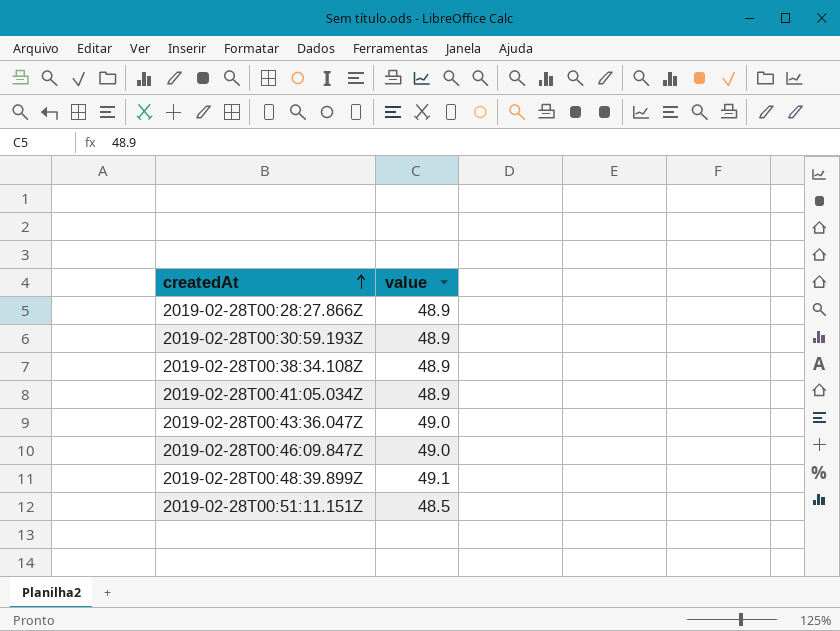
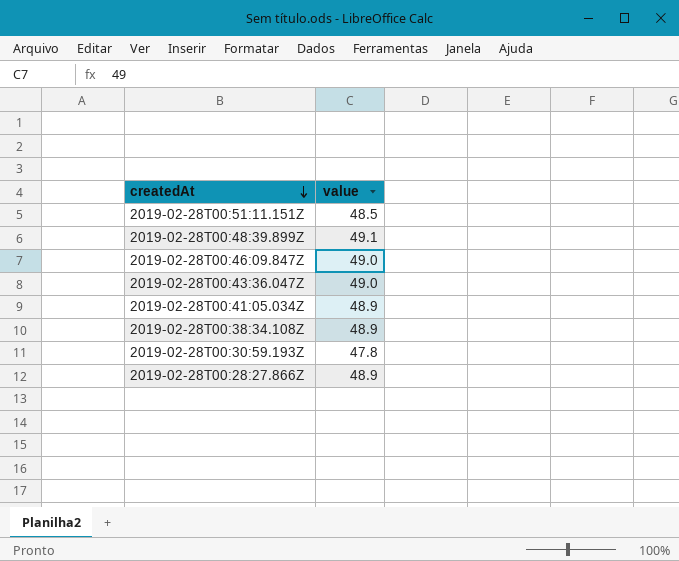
row order: createdAt ascending -> createdAt descending
2019-02-28T00:30:59.193Z | value: 48.9 -> 47.8

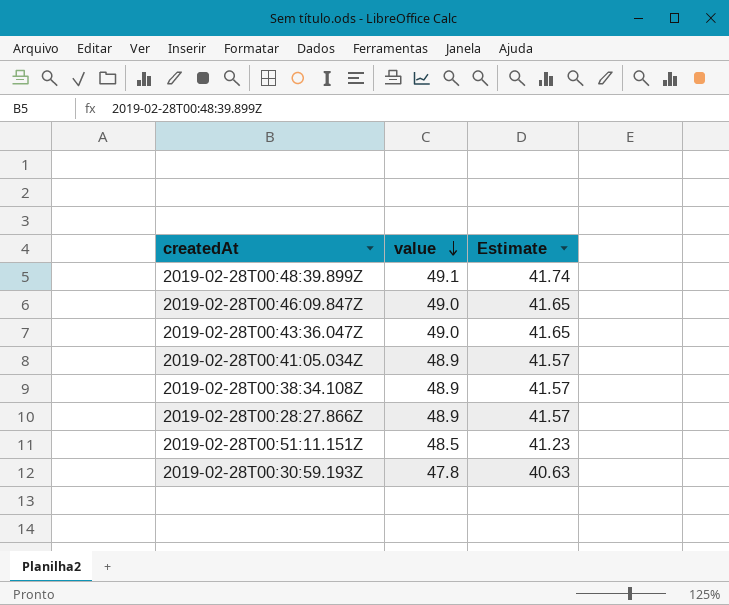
row order: createdAt descending -> value descending
column Estimate | formula: none -> [value] * 0.85

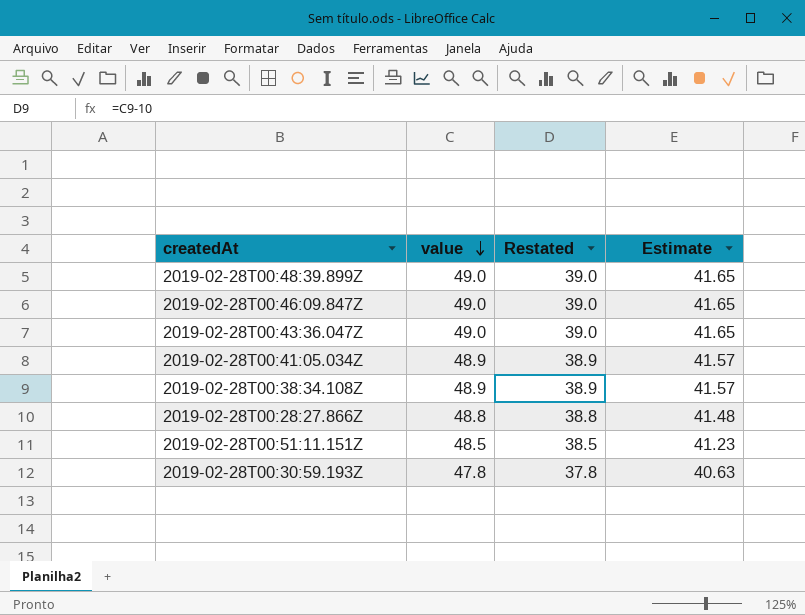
column Restated | formula: none -> [value] - 10
2019-02-28T00:48:39.899Z | value: 49.1 -> 49.0
2019-02-28T00:48:39.899Z | Estimate: 41.74 -> 41.65
2019-02-28T00:28:27.866Z | value: 48.9 -> 48.8
2019-02-28T00:28:27.866Z | Estimate: 41.57 -> 41.48

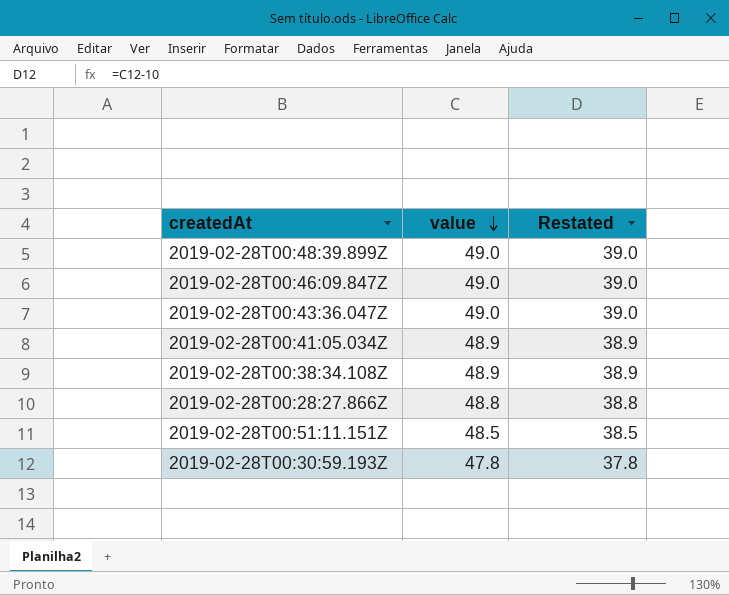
column Estimate | formula: [value] * 0.85 -> none

